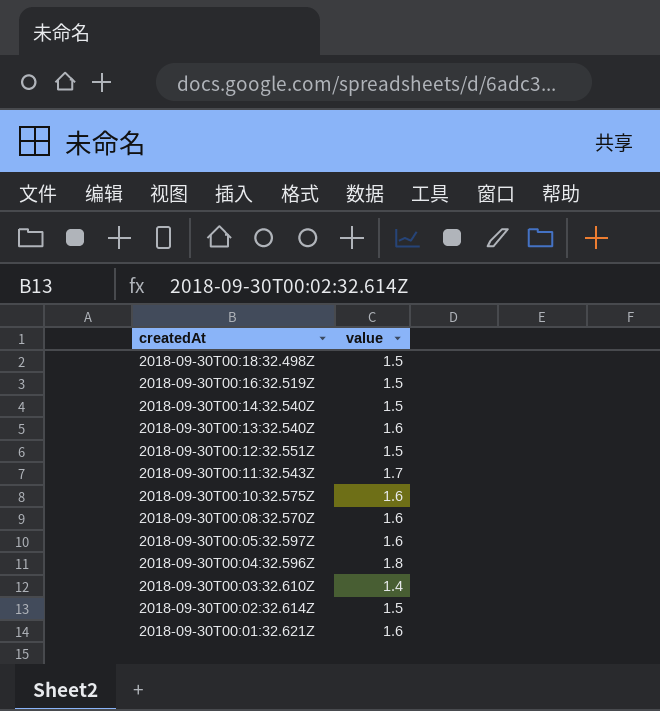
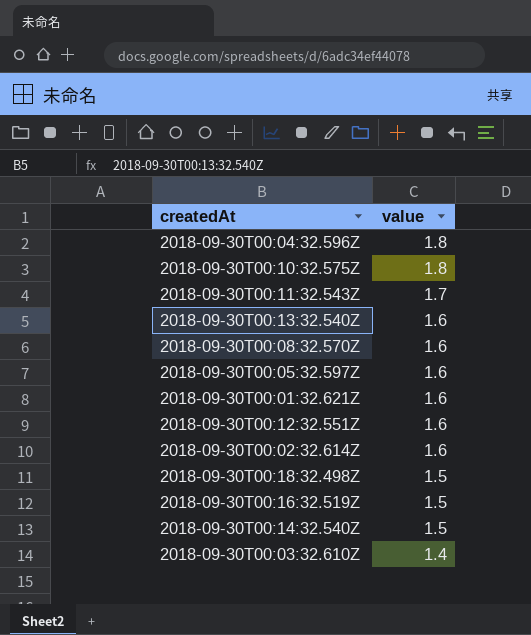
row order: createdAt descending -> value descending
2018-09-30T00:10:32.575Z | value: 1.6 -> 1.8
2018-09-30T00:12:32.551Z | value: 1.5 -> 1.6
2018-09-30T00:02:32.614Z | value: 1.5 -> 1.6

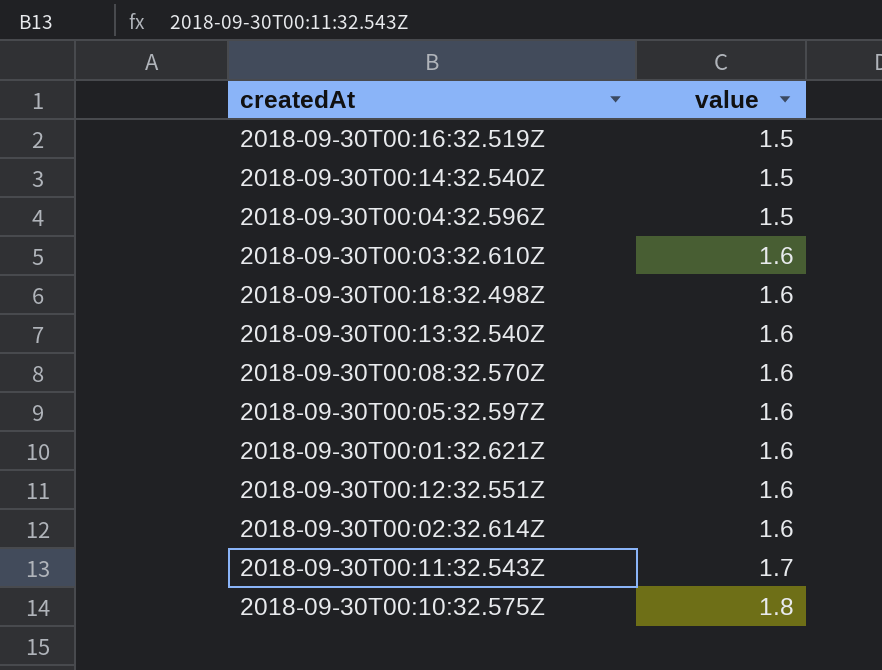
row order: value descending -> value ascending
2018-09-30T00:04:32.596Z | value: 1.8 -> 1.5
2018-09-30T00:03:32.610Z | value: 1.4 -> 1.6
2018-09-30T00:18:32.498Z | value: 1.5 -> 1.6

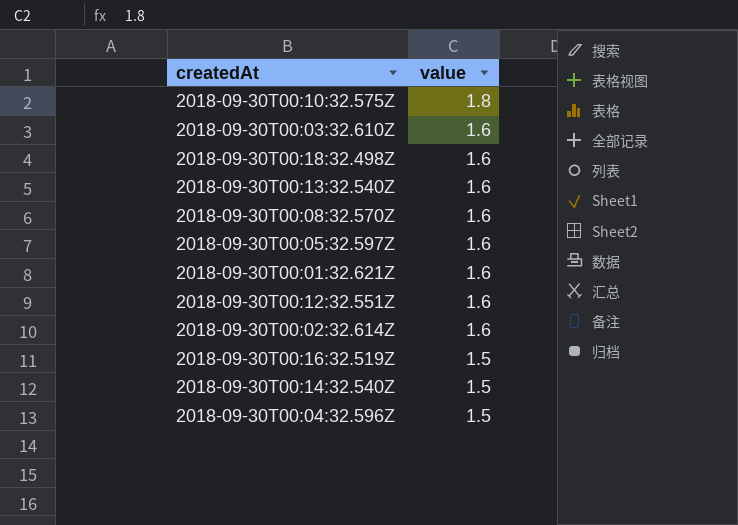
row order: value ascending -> value descending
row 2018-09-30T00:11:32.543Z: 1.7 -> none

